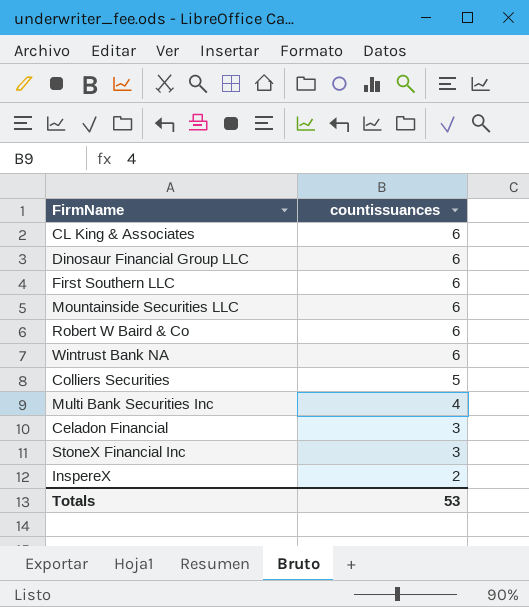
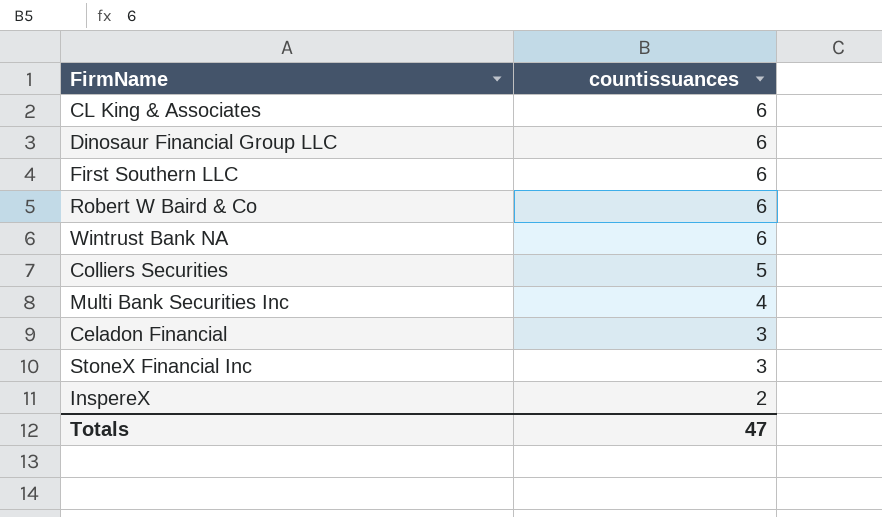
row Mountainside Securities LLC: 6 -> none
Totals | countissuances: 53 -> 47

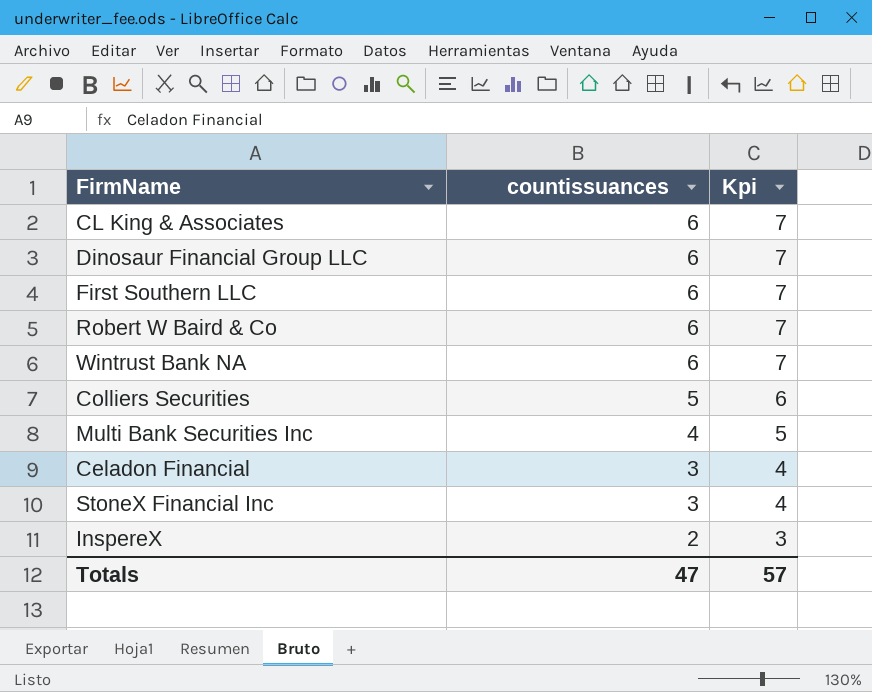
column Kpi | formula: none -> [countissuances] + 1

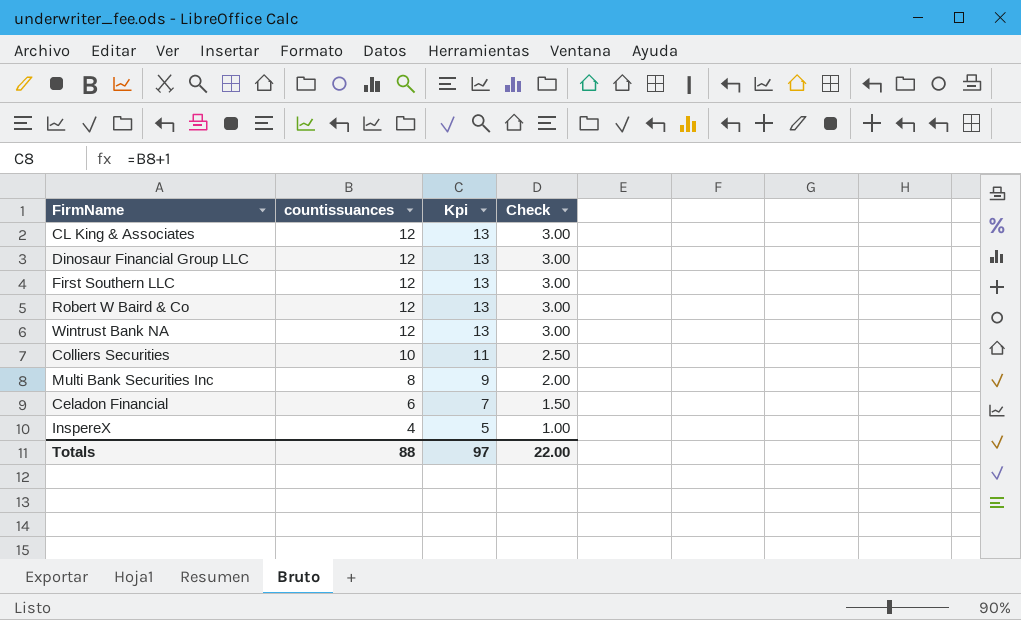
column Check | formula: none -> [countissuances] * 0.25
row StoneX Financial Inc: 3 | 4 -> none
CL King & Associates | countissuances: 6 -> 12
CL King & Associates | Kpi: 7 -> 13
Dinosaur Financial Group LLC | countissuances: 6 -> 12
Dinosaur Financial Group LLC | Kpi: 7 -> 13
First Southern LLC | countissuances: 6 -> 12
First Southern LLC | Kpi: 7 -> 13
Robert W Baird & Co | countissuances: 6 -> 12
Robert W Baird & Co | Kpi: 7 -> 13
Wintrust Bank NA | countissuances: 6 -> 12
Wintrust Bank NA | Kpi: 7 -> 13
Colliers Securities | countissuances: 5 -> 10
Colliers Securities | Kpi: 6 -> 11
Multi Bank Securities Inc | countissuances: 4 -> 8
Multi Bank Securities Inc | Kpi: 5 -> 9
Celadon Financial | countissuances: 3 -> 6
Celadon Financial | Kpi: 4 -> 7
InspereX | countissuances: 2 -> 4
InspereX | Kpi: 3 -> 5
Totals | countissuances: 47 -> 88
Totals | Kpi: 57 -> 97

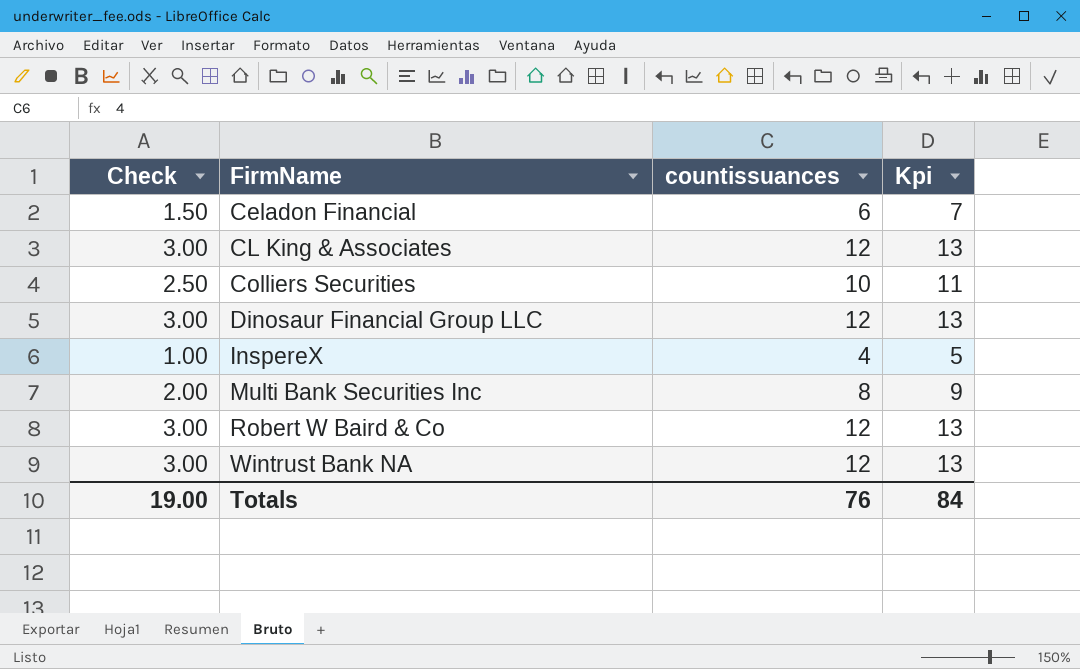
row order: countissuances descending -> FirmName ascending
column Check | position: 4 -> 1
row First Southern LLC: 12 | 13 | 3.00 -> none
Totals | Check: 22.00 -> 19.00
Totals | countissuances: 88 -> 76
Totals | Kpi: 97 -> 84

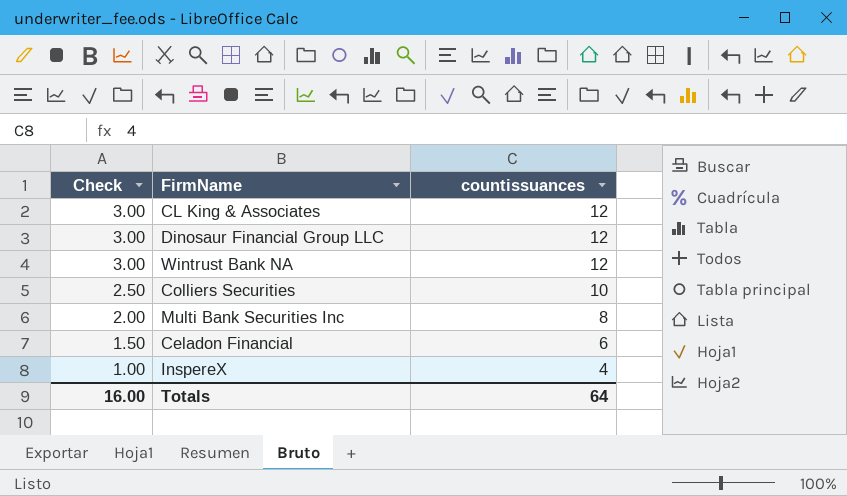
row order: FirmName ascending -> Check descending
column Kpi | formula: [countissuances] + 1 -> none
row Robert W Baird & Co: 3.00 | 12 | 13 -> none
Totals | Check: 19.00 -> 16.00
Totals | countissuances: 76 -> 64

